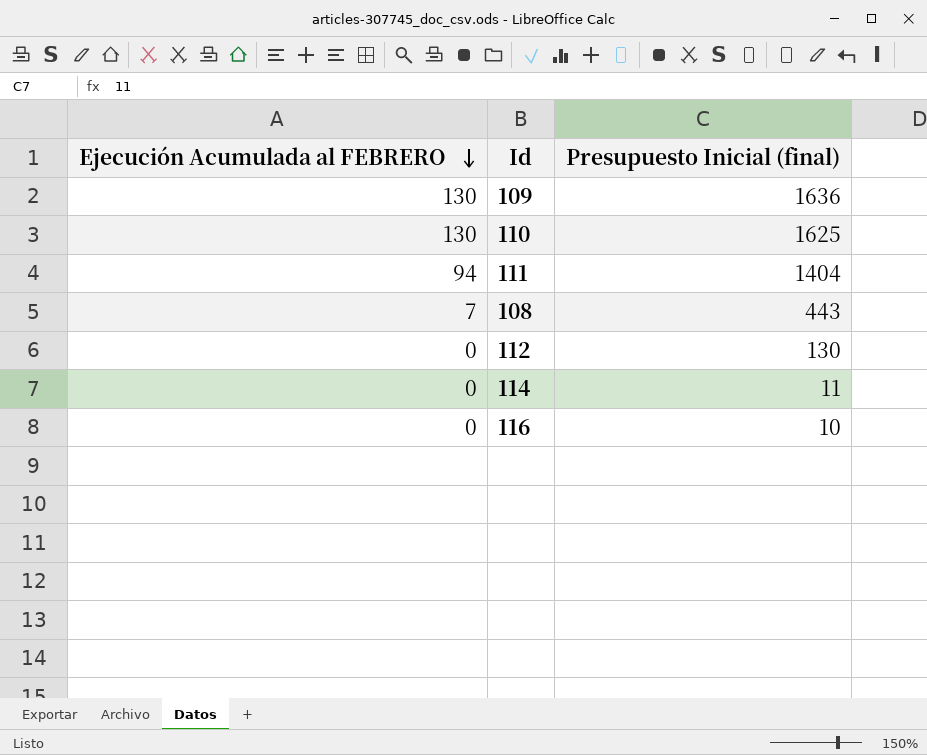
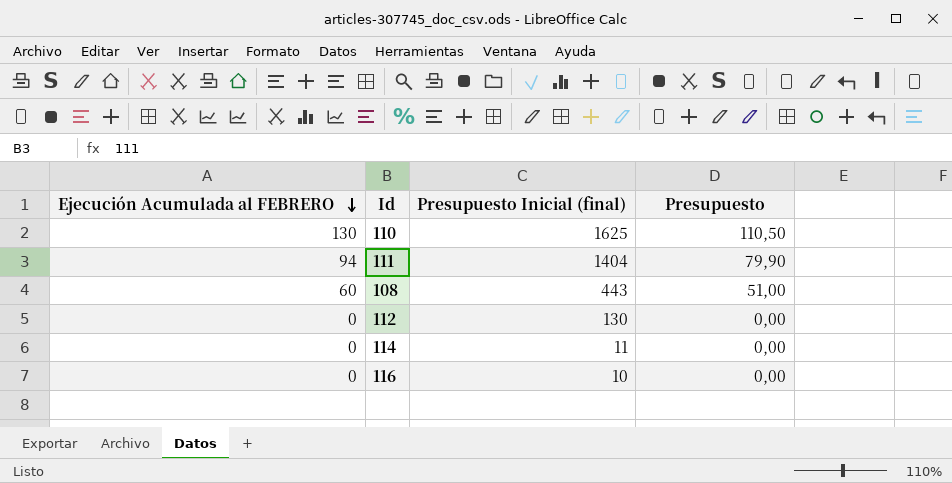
column Presupuesto | formula: none -> [Ejecución Acumulada al FEBRERO] * 0,85
row 109: 130 | 1636 -> none
108 | Ejecución Acumulada al FEBRERO: 7 -> 60

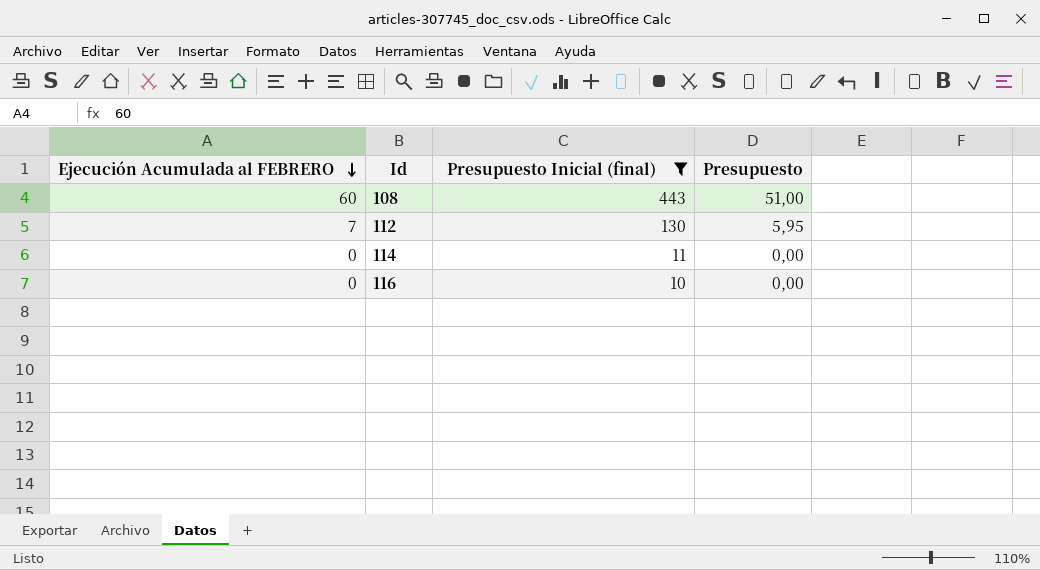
filter: none -> Presupuesto Inicial (final) <= 443
112 | Ejecución Acumulada al FEBRERO: 0 -> 7
112 | Presupuesto: 0,00 -> 5,95

